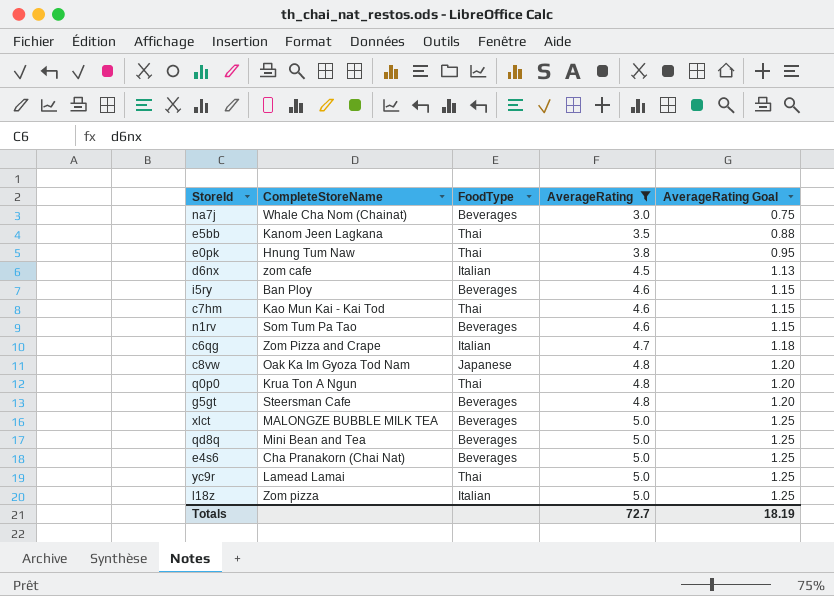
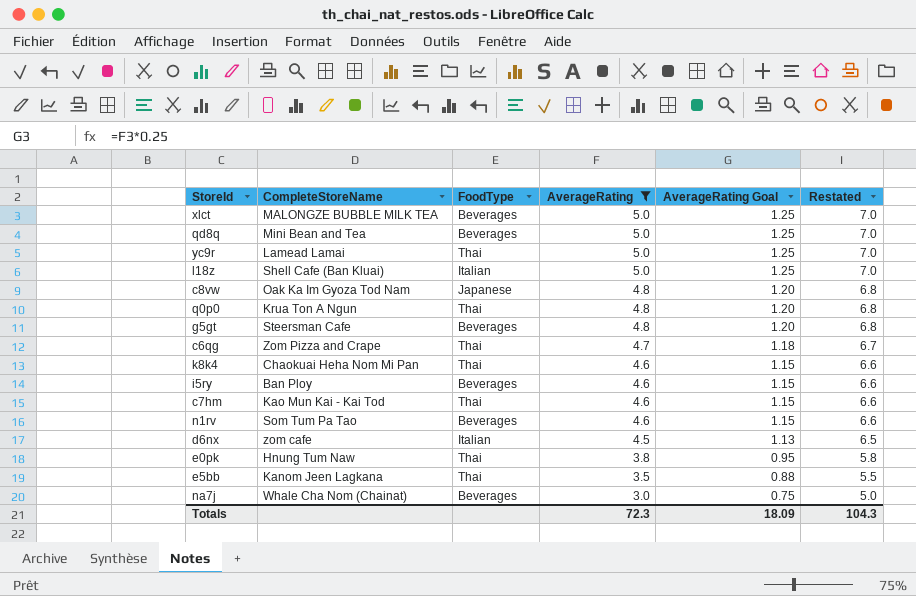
row order: AverageRating ascending -> AverageRating descending
column Restated | formula: none -> [AverageRating] + 2
row e4s6: Cha Pranakorn (Chai Nat) | Beverages | 5.0 | 1.25 -> none
l18z | CompleteStoreName: Zom pizza -> Shell Cafe (Ban Kluai)
c6qg | FoodType: Italian -> Thai
row k8k4: none -> Chaokuai Heha Nom Mi Pan | Thai | 4.6 | 1.15 | 6.6
Totals | AverageRating: 72.7 -> 72.3
Totals | AverageRating Goal: 18.19 -> 18.09

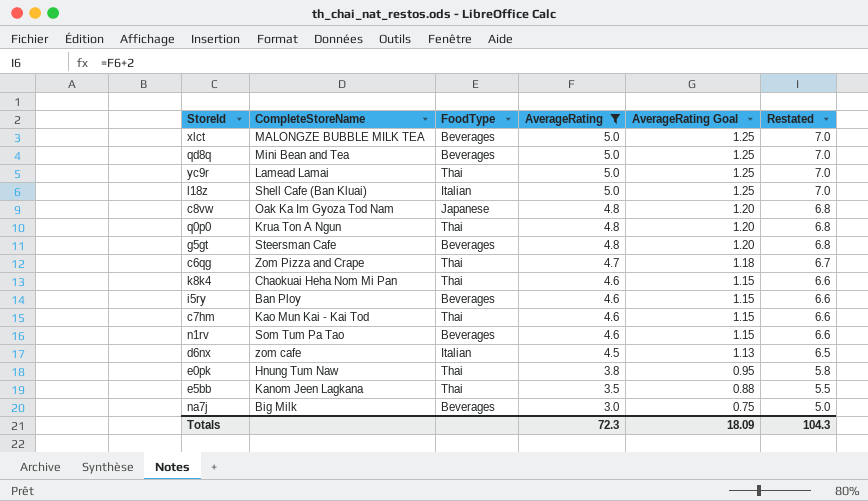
na7j | CompleteStoreName: Whale Cha Nom (Chainat) -> Big Milk

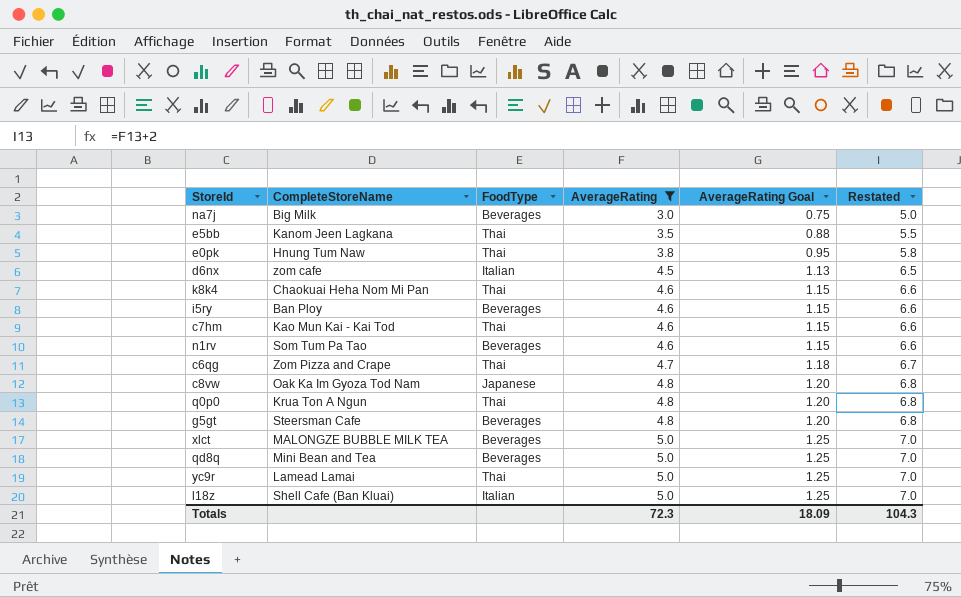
row order: AverageRating descending -> AverageRating ascending

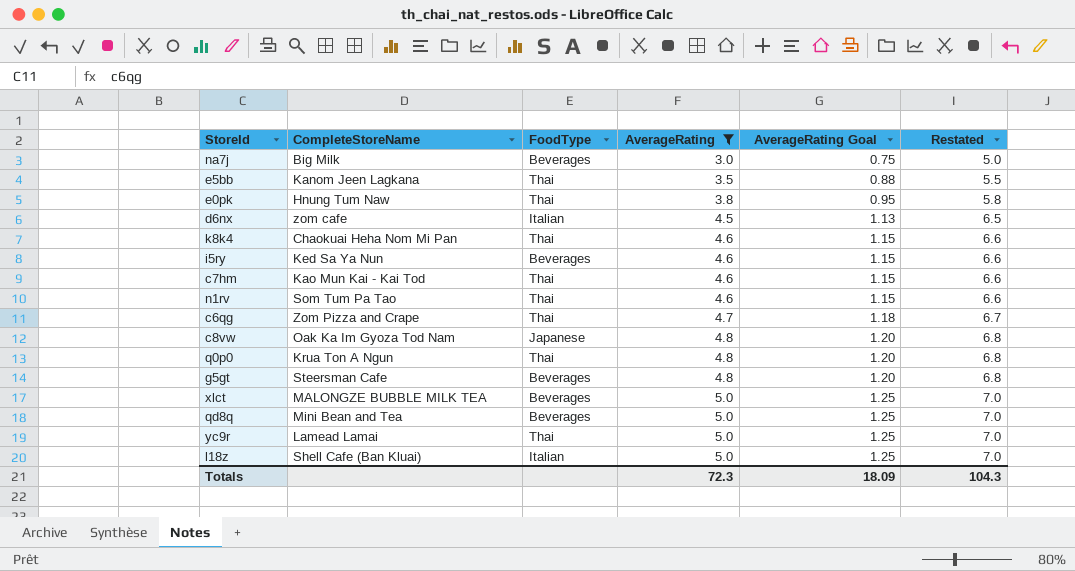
i5ry | CompleteStoreName: Ban Ploy -> Ked Sa Ya Nun
n1rv | FoodType: Beverages -> Thai

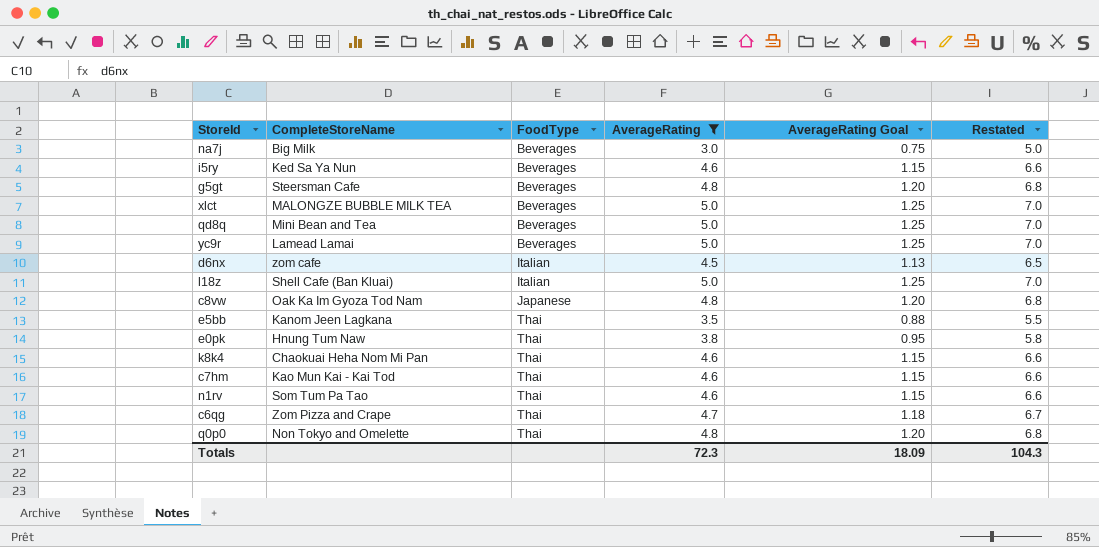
row order: AverageRating ascending -> FoodType ascending
yc9r | FoodType: Thai -> Beverages
q0p0 | CompleteStoreName: Krua Ton A Ngun -> Non Tokyo and Omelette

